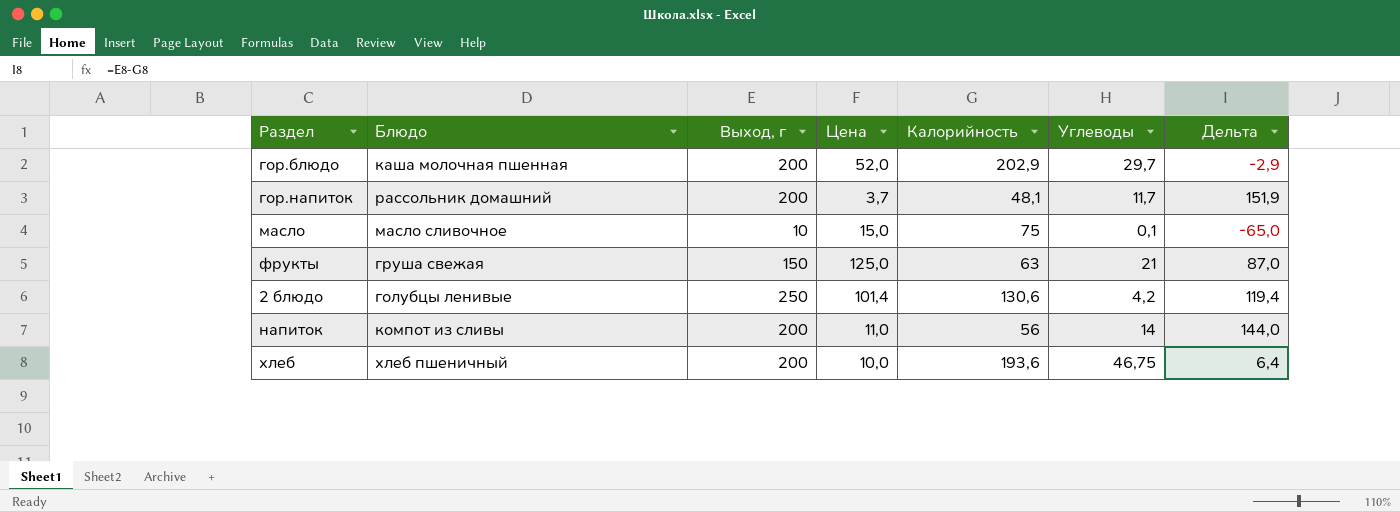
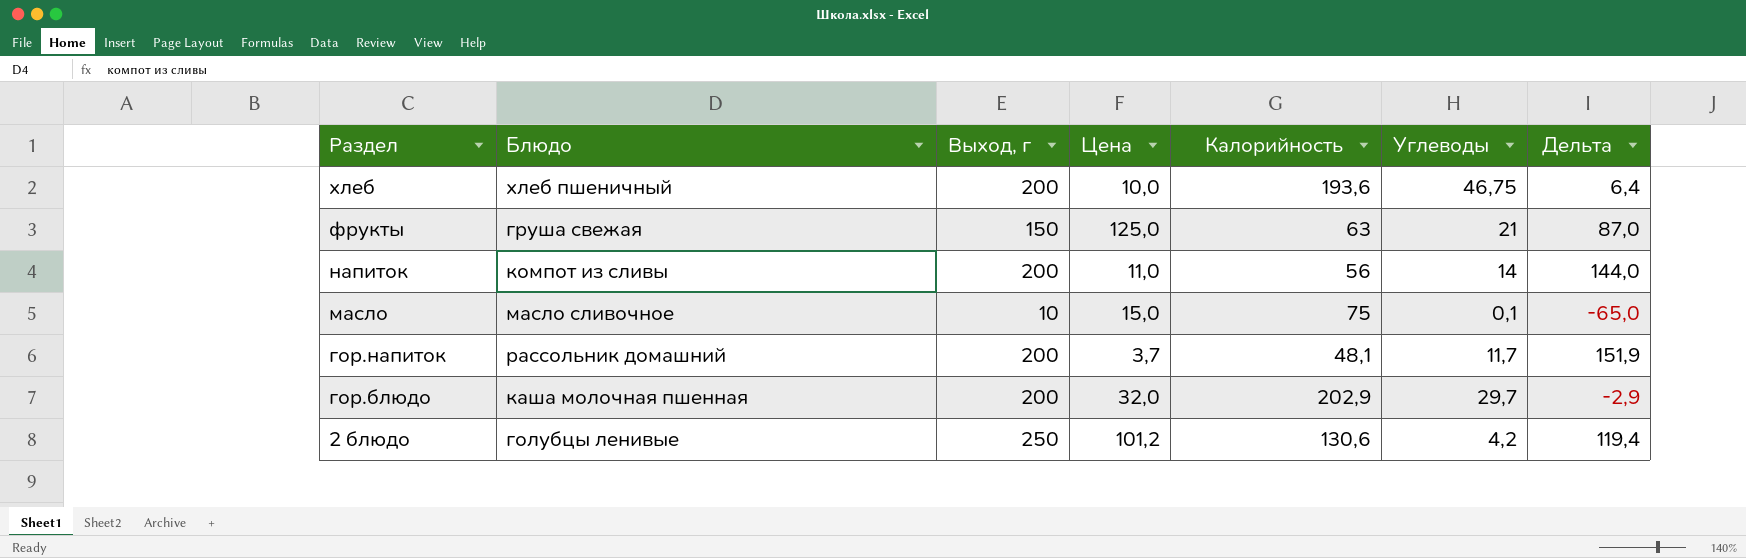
row order: none -> Раздел descending
гор.блюдо | Цена: 52,0 -> 32,0
2 блюдо | Цена: 101,4 -> 101,2

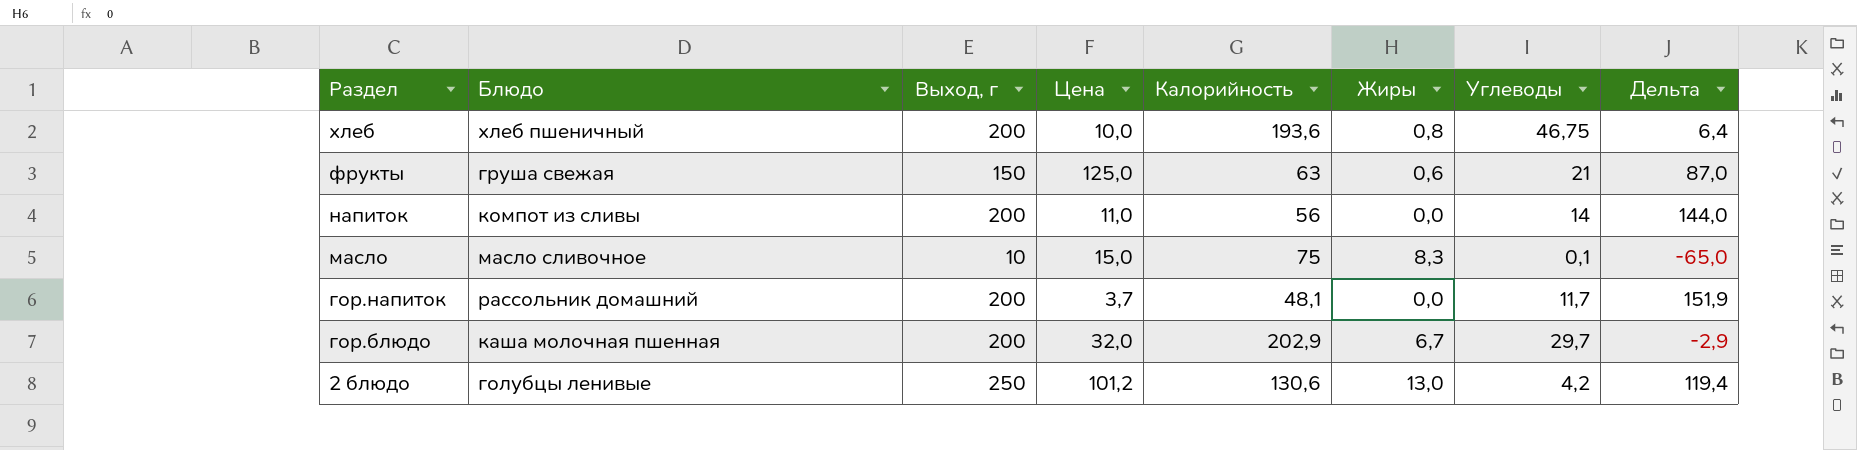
column Жиры | position: none -> 6

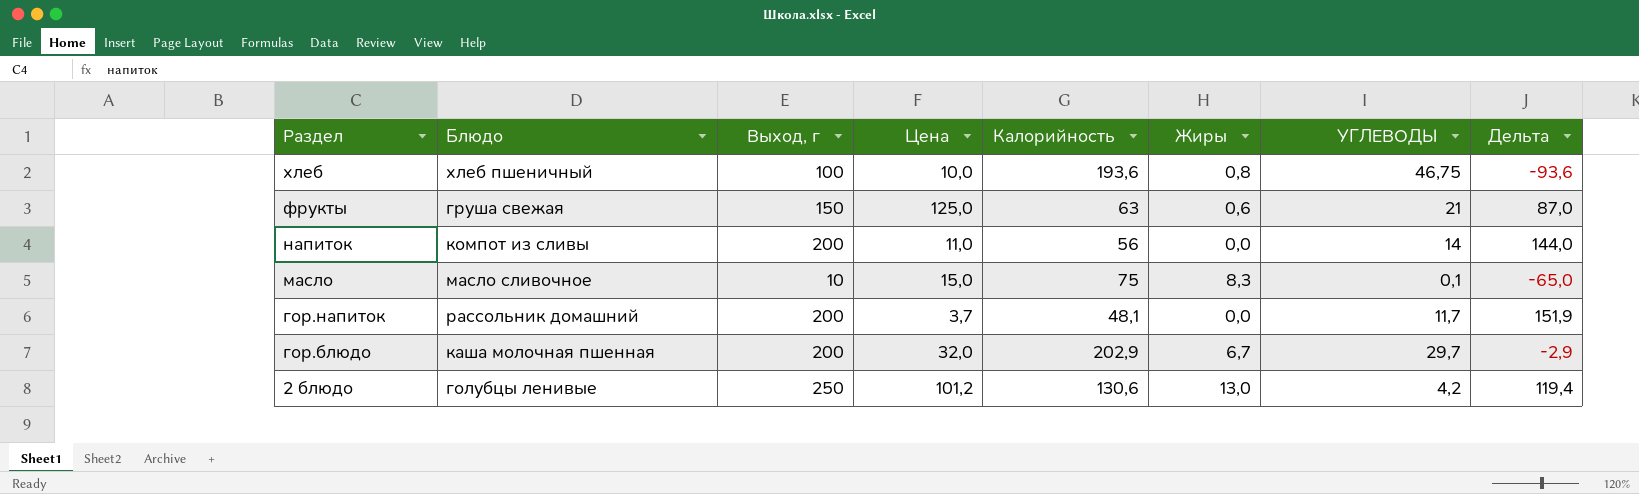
column name: Углеводы -> УГЛЕВОДЫ
хлеб | Выход, г: 200 -> 100
хлеб | Дельта: 6,4 -> -93,6

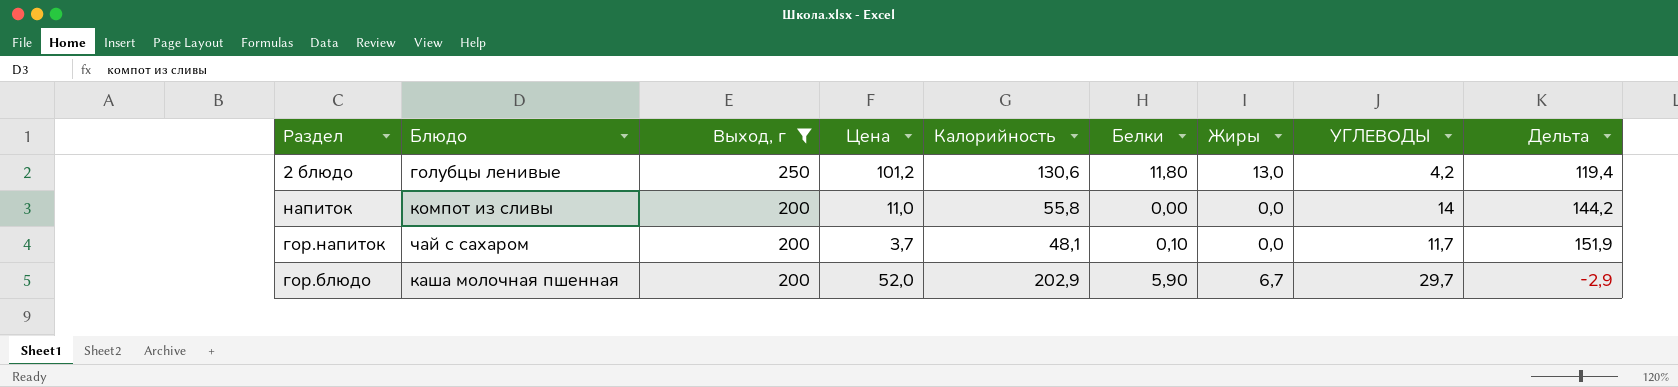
filter: none -> Выход, г >= 200
row order: Раздел descending -> Выход, г descending
column Белки | position: none -> 6
напиток | Калорийность: 56 -> 55,8
напиток | Дельта: 144,0 -> 144,2
гор.напиток | Блюдо: рассольник домашний -> чай с сахаром
гор.блюдо | Цена: 32,0 -> 52,0

